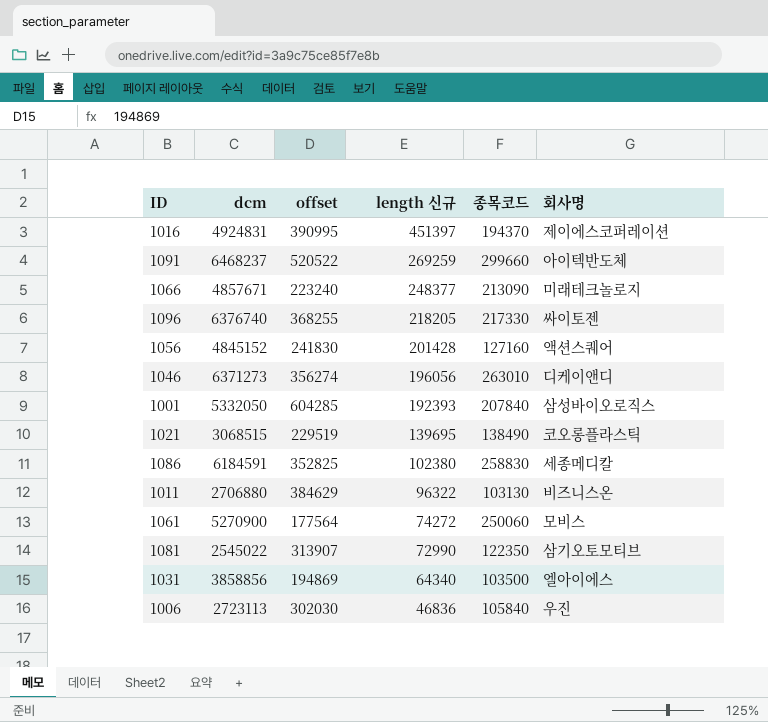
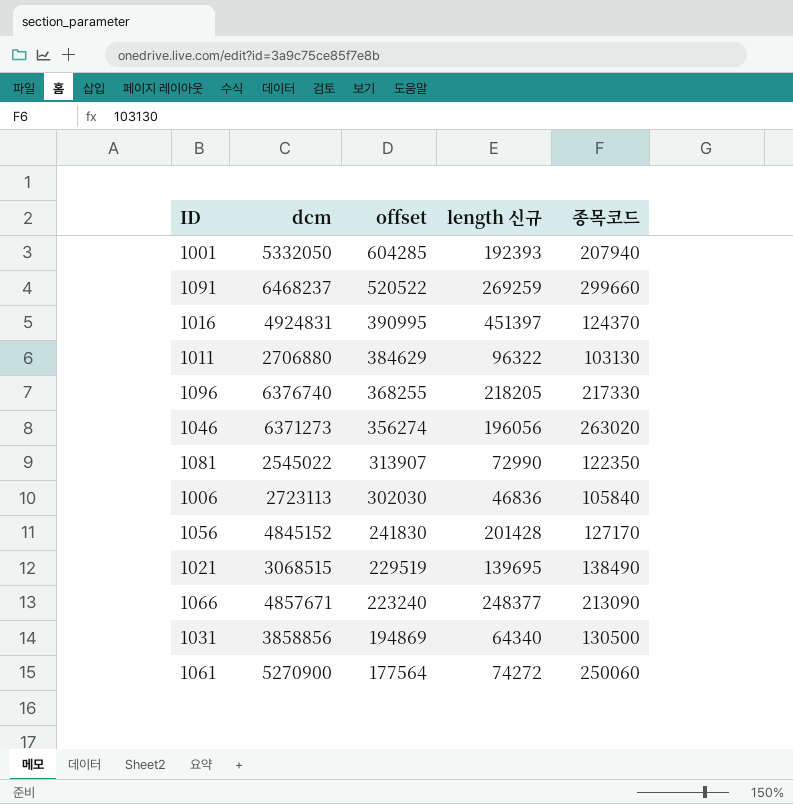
row order: length 신규 descending -> offset descending
column 회사명 | position: 6 -> none
row 1086: 6184591 | 352825 | 102380 | 258830 | 세종메디칼 -> none
1001 | 종목코드: 207840 -> 207940
1016 | 종목코드: 194370 -> 124370
1046 | 종목코드: 263010 -> 263020
1056 | 종목코드: 127160 -> 127170
1031 | 종목코드: 103500 -> 130500

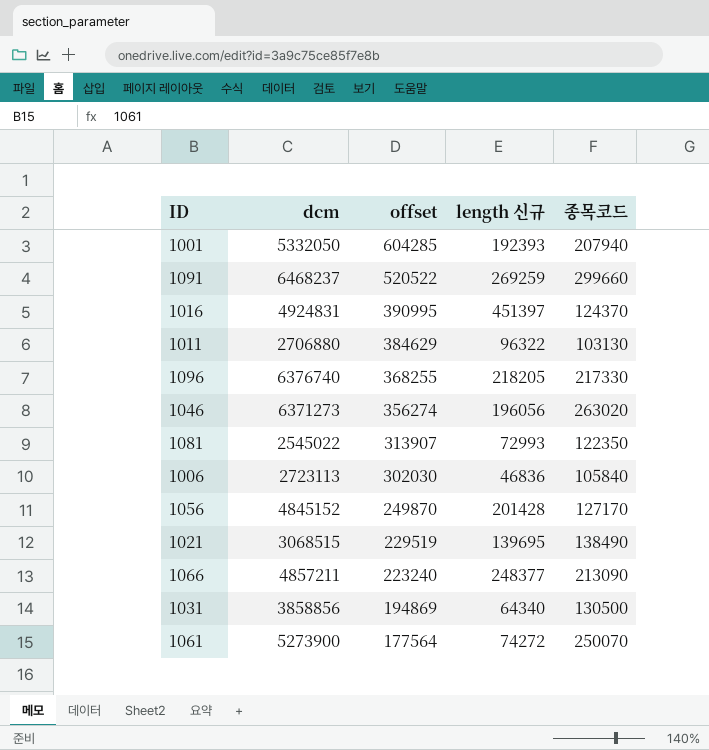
1081 | length 신규: 72990 -> 72993
1056 | offset: 241830 -> 249870
1066 | dcm: 4857671 -> 4857211
1061 | dcm: 5270900 -> 5273900
1061 | 종목코드: 250060 -> 250070

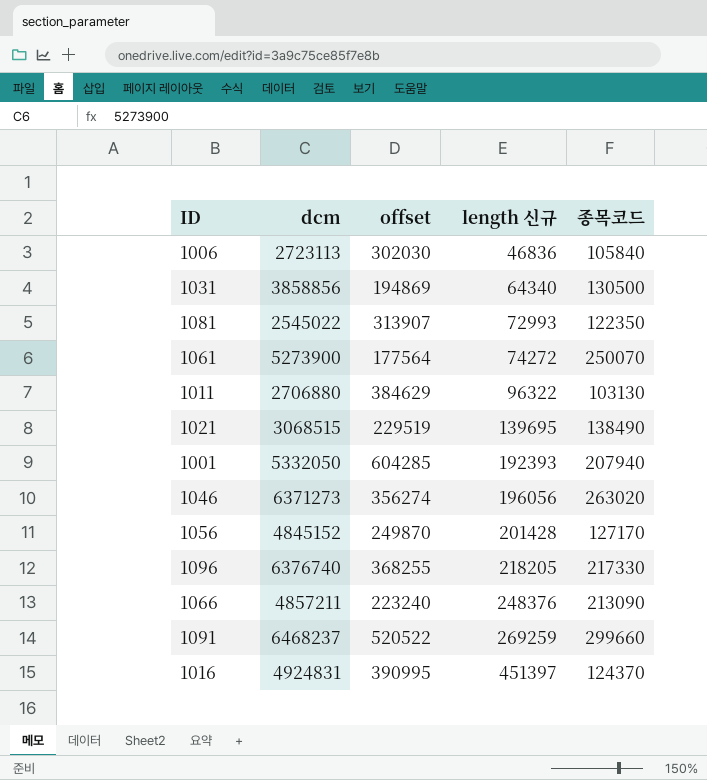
row order: offset descending -> length 신규 ascending
1066 | length 신규: 248377 -> 248376

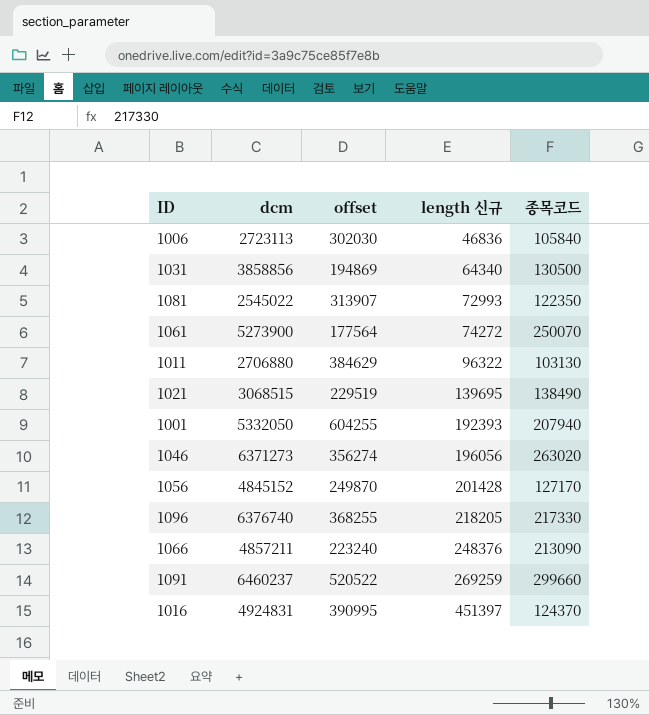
1001 | offset: 604285 -> 604255
1091 | dcm: 6468237 -> 6460237

